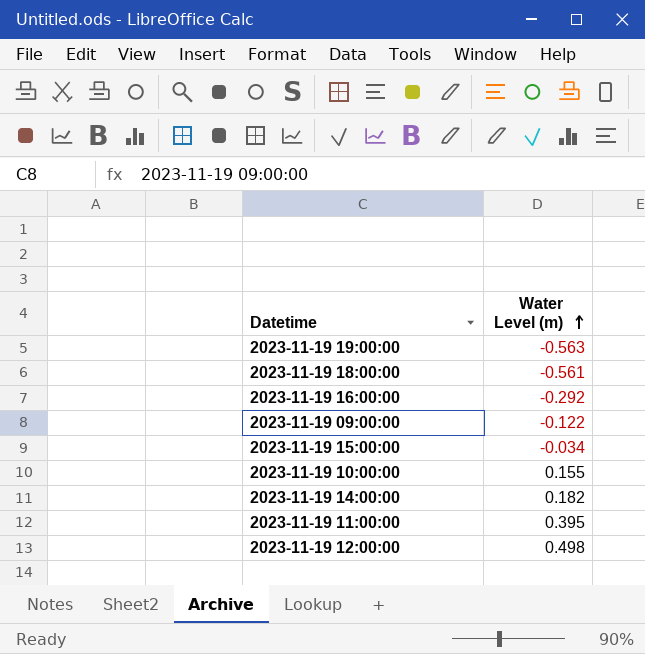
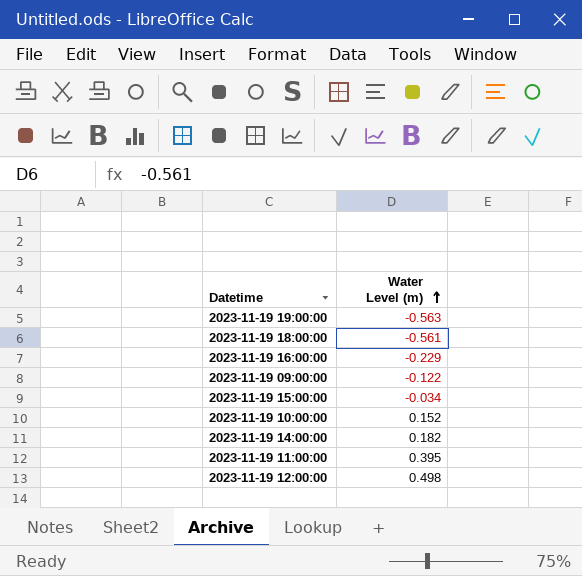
2023-11-19 16:00:00 | Water Level (m): -0.292 -> -0.229
2023-11-19 10:00:00 | Water Level (m): 0.155 -> 0.152

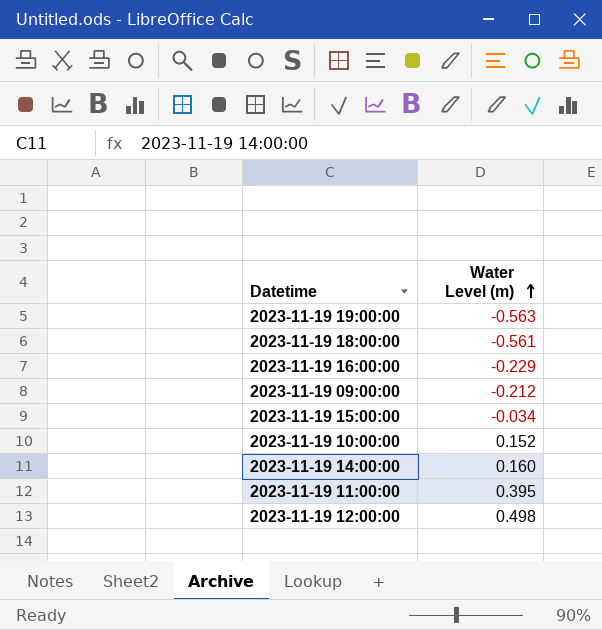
2023-11-19 09:00:00 | Water Level (m): -0.122 -> -0.212
2023-11-19 14:00:00 | Water Level (m): 0.182 -> 0.160

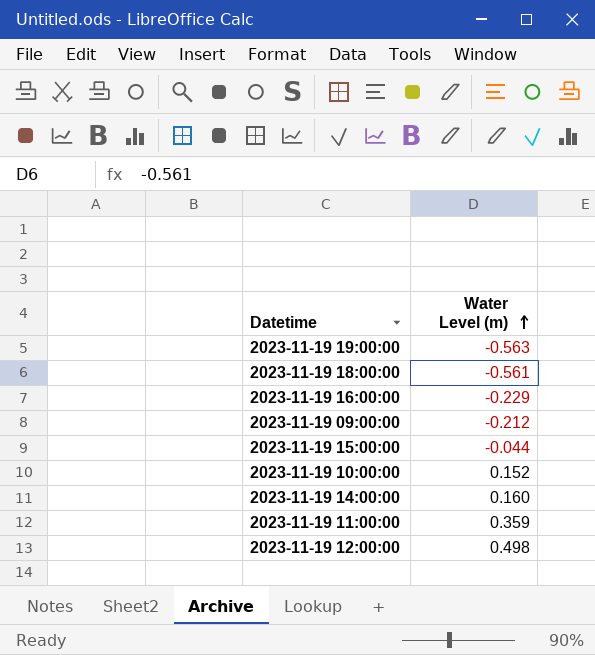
2023-11-19 15:00:00 | Water Level (m): -0.034 -> -0.044
2023-11-19 11:00:00 | Water Level (m): 0.395 -> 0.359

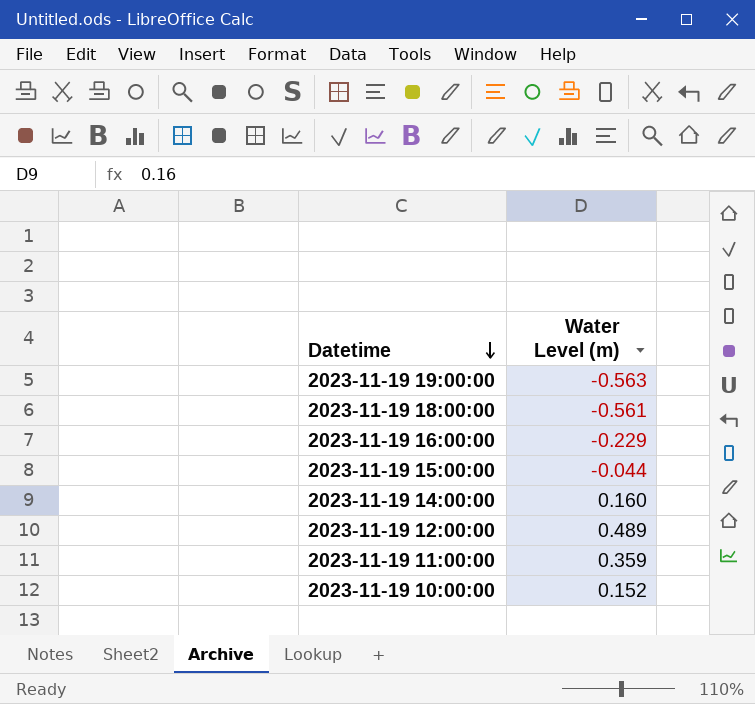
row order: Water Level (m) ascending -> Datetime descending
row 2023-11-19 09:00:00: -0.212 -> none
2023-11-19 12:00:00 | Water Level (m): 0.498 -> 0.489

